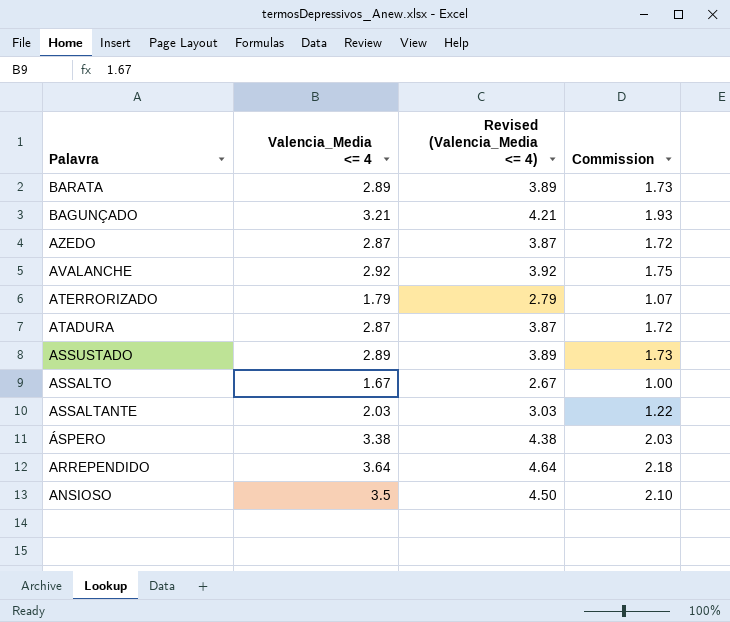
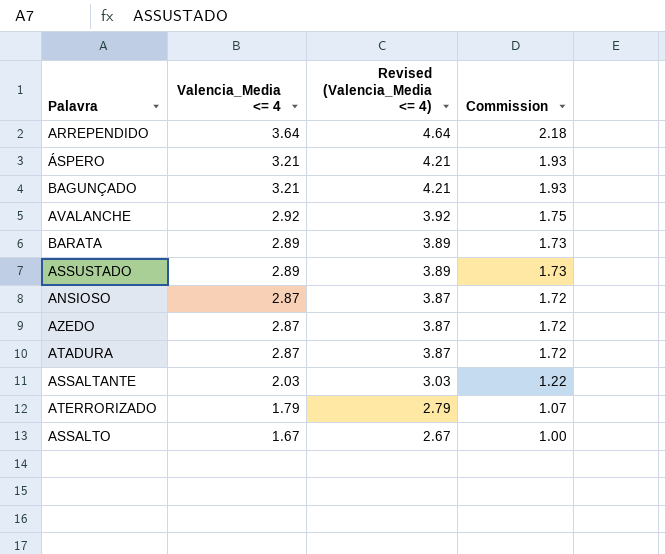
row order: Palavra descending -> Valencia_Media <= 4 descending
ÁSPERO | Valencia_Media <= 4: 3.38 -> 3.21
ÁSPERO | Revised (Valencia_Media <= 4): 4.38 -> 4.21
ÁSPERO | Commission: 2.03 -> 1.93
ANSIOSO | Valencia_Media <= 4: 3.5 -> 2.87
ANSIOSO | Revised (Valencia_Media <= 4): 4.50 -> 3.87
ANSIOSO | Commission: 2.10 -> 1.72

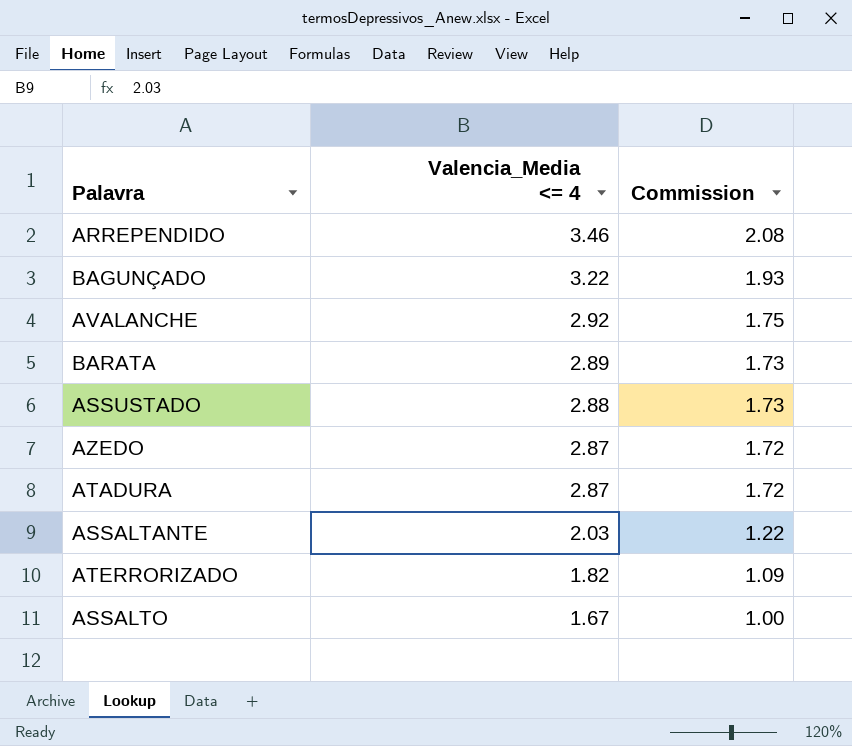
column Revised (Valencia_Media <= 4) | formula: [Valencia_Media <= 4] + 1 -> none
row ÁSPERO: 3.21 | 4.21 | 1.93 -> none
row ANSIOSO: 2.87 | 3.87 | 1.72 -> none
ARREPENDIDO | Valencia_Media <= 4: 3.64 -> 3.46
ARREPENDIDO | Commission: 2.18 -> 2.08
BAGUNÇADO | Valencia_Media <= 4: 3.21 -> 3.22
ASSUSTADO | Valencia_Media <= 4: 2.89 -> 2.88
ATERRORIZADO | Valencia_Media <= 4: 1.79 -> 1.82
ATERRORIZADO | Commission: 1.07 -> 1.09

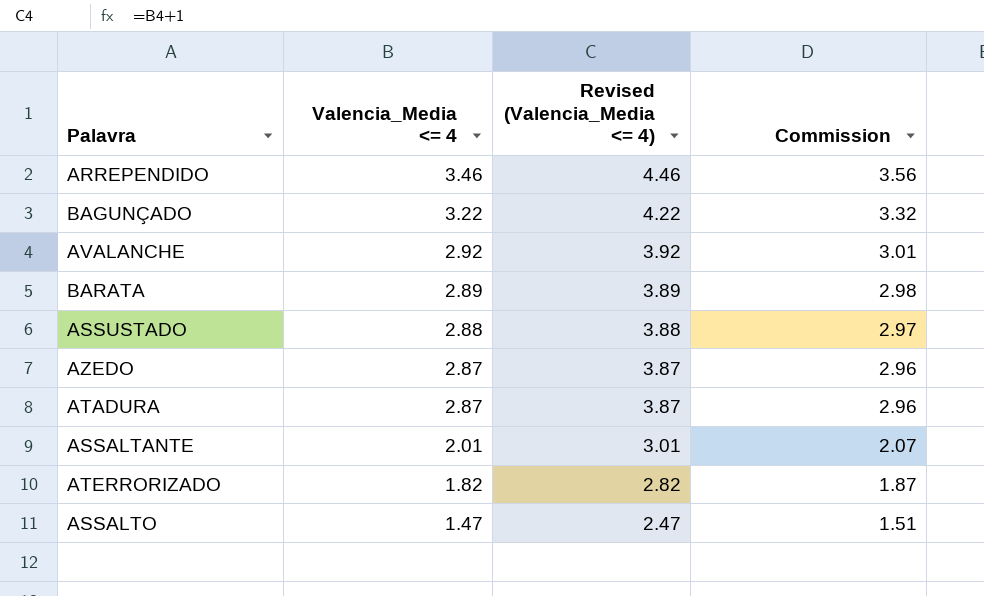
column Revised (Valencia_Media <= 4) | formula: none -> [Valencia_Media <= 4] + 1
column Commission | formula: [Valencia_Media <= 4] * 0.6 -> [Valencia_Media <= 4] * 1.03
ASSALTANTE | Valencia_Media <= 4: 2.03 -> 2.01
ASSALTO | Valencia_Media <= 4: 1.67 -> 1.47

